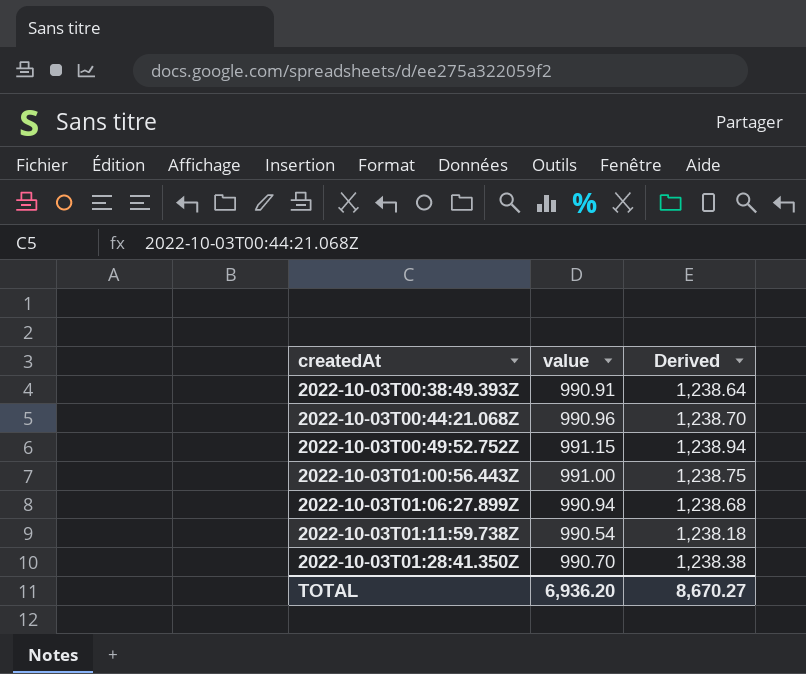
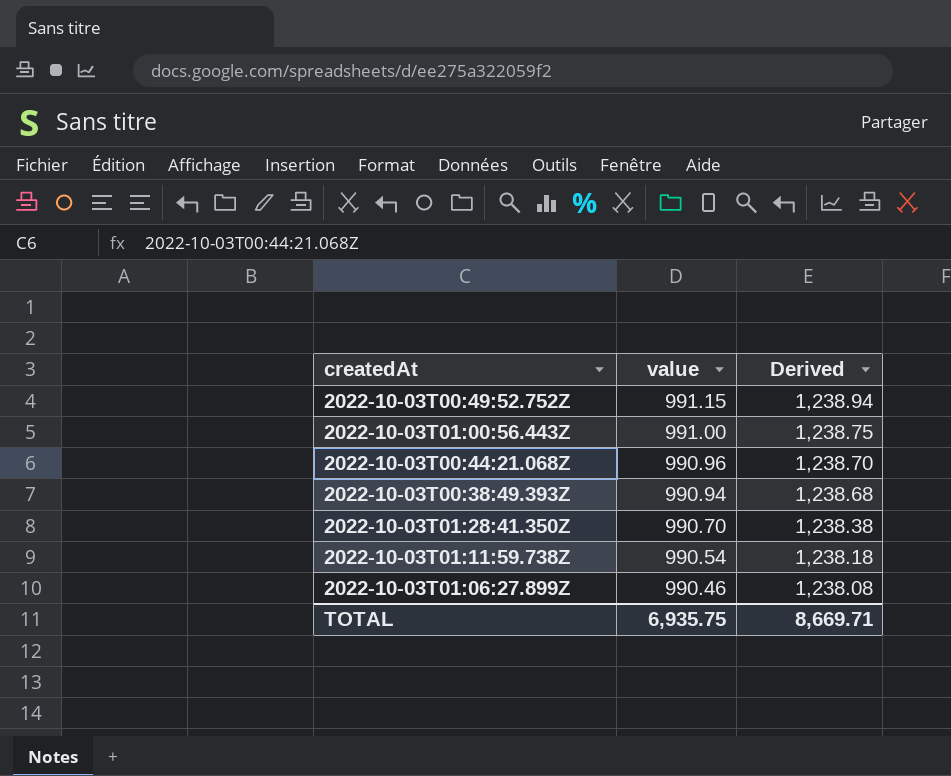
row order: createdAt ascending -> value descending
2022-10-03T00:38:49.393Z | value: 990.91 -> 990.94
2022-10-03T00:38:49.393Z | Derived: 1,238.64 -> 1,238.68
2022-10-03T01:06:27.899Z | value: 990.94 -> 990.46
2022-10-03T01:06:27.899Z | Derived: 1,238.68 -> 1,238.08
TOTAL | value: 6,936.20 -> 6,935.75
TOTAL | Derived: 8,670.27 -> 8,669.71

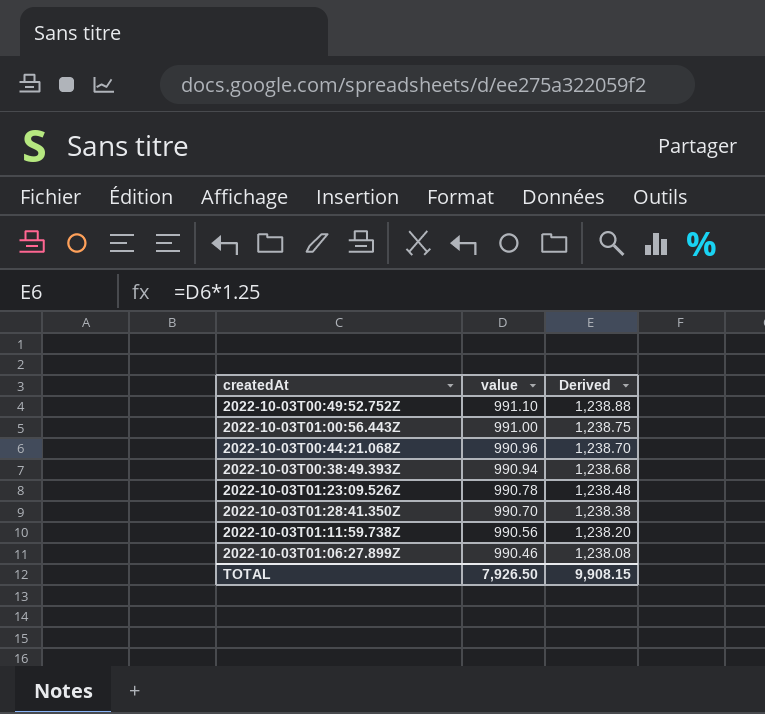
2022-10-03T00:49:52.752Z | value: 991.15 -> 991.10
2022-10-03T00:49:52.752Z | Derived: 1,238.94 -> 1,238.88
row 2022-10-03T01:23:09.526Z: none -> 990.78 | 1,238.48
2022-10-03T01:11:59.738Z | value: 990.54 -> 990.56
2022-10-03T01:11:59.738Z | Derived: 1,238.18 -> 1,238.20
TOTAL | value: 6,935.75 -> 7,926.50
TOTAL | Derived: 8,669.71 -> 9,908.15

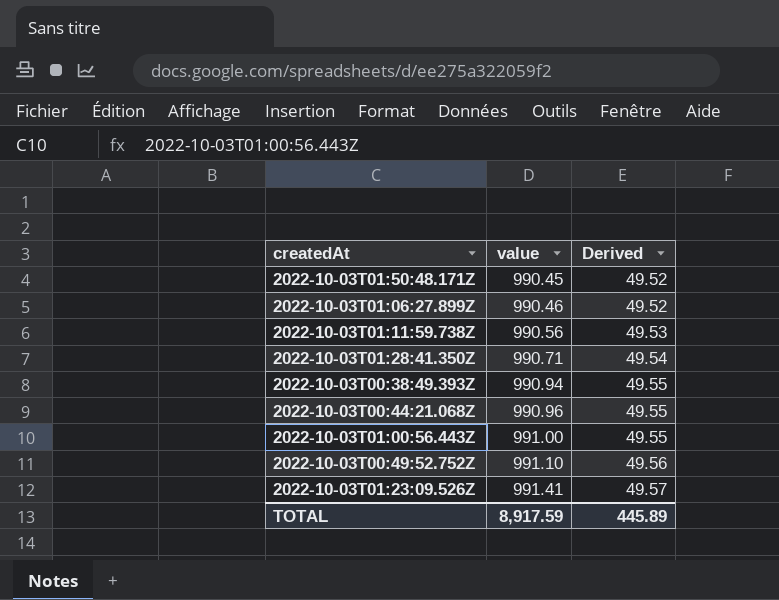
row order: value descending -> value ascending
column Derived | formula: [value] * 1.25 -> [value] * 0.05
row 2022-10-03T01:50:48.171Z: none -> 990.45 | 49.52
2022-10-03T01:28:41.350Z | value: 990.70 -> 990.71
2022-10-03T01:23:09.526Z | value: 990.78 -> 991.41
TOTAL | value: 7,926.50 -> 8,917.59
TOTAL | Derived: 9,908.15 -> 445.89

